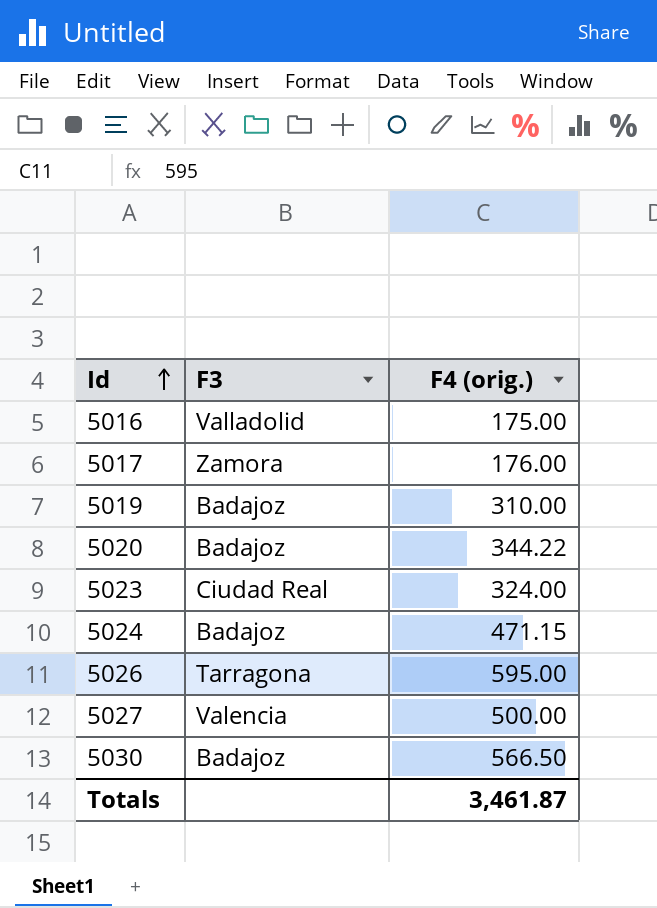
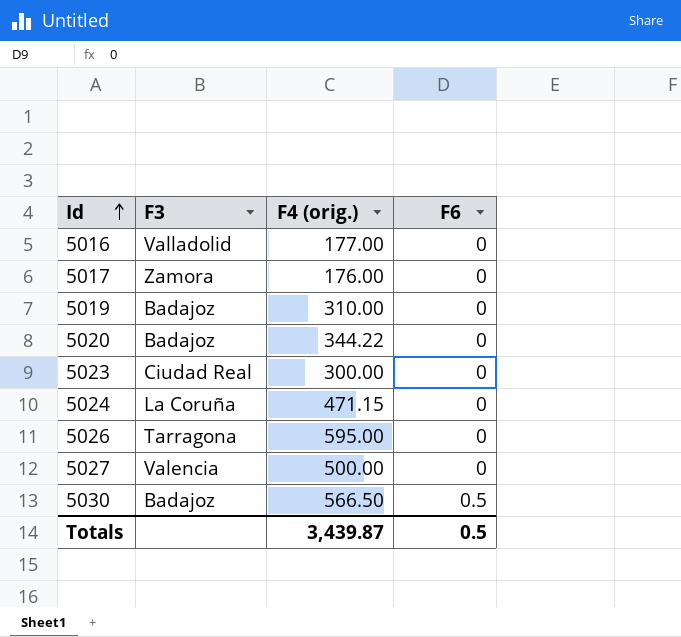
column F6 | position: none -> 4
5016 | F4 (orig.): 175.00 -> 177.00
5023 | F4 (orig.): 324.00 -> 300.00
5024 | F3: Badajoz -> La Coruña
Totals | F4 (orig.): 3,461.87 -> 3,439.87

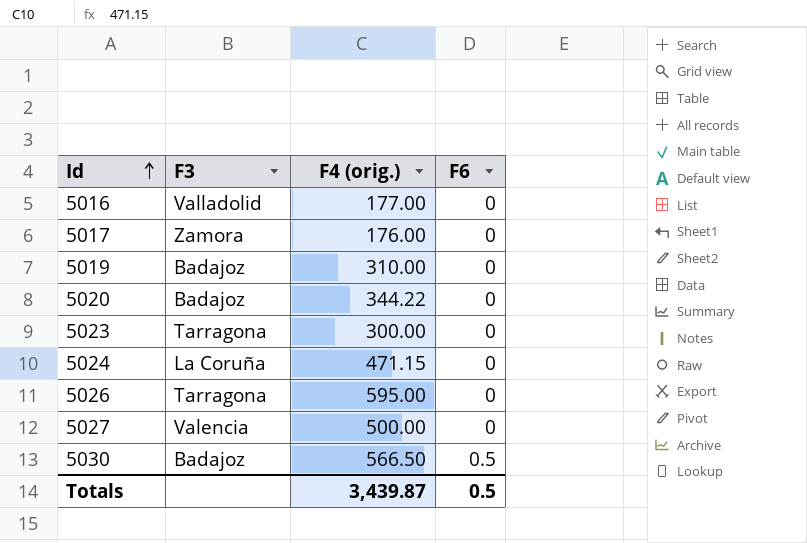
5023 | F3: Ciudad Real -> Tarragona

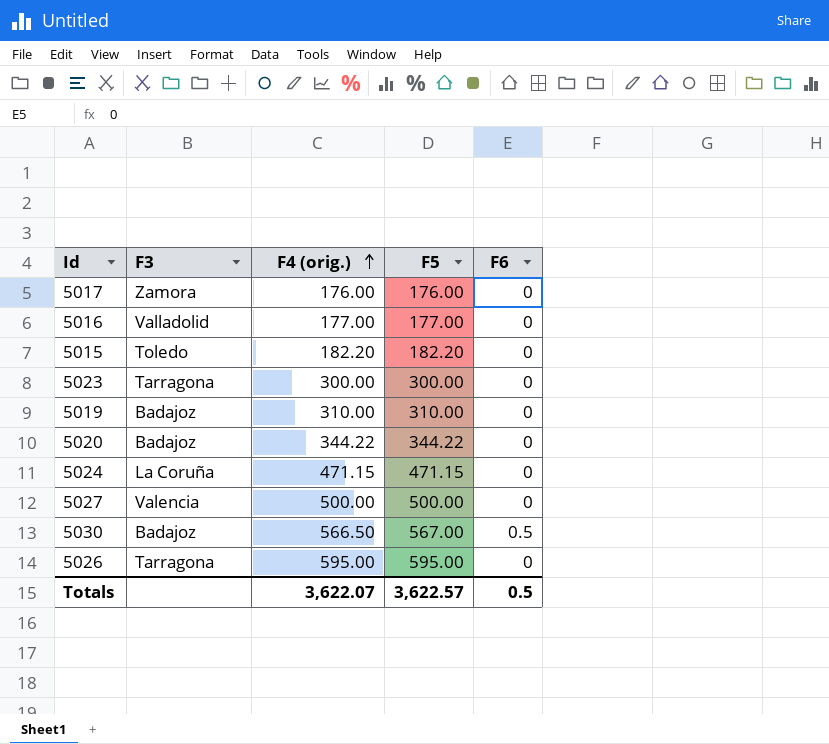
row order: Id ascending -> F4 (orig.) ascending
column F5 | formula: none -> [F4 (orig.)] + [F6]
row 5015: none -> Toledo | 182.20 | 182.20 | 0
Totals | F4 (orig.): 3,439.87 -> 3,622.07

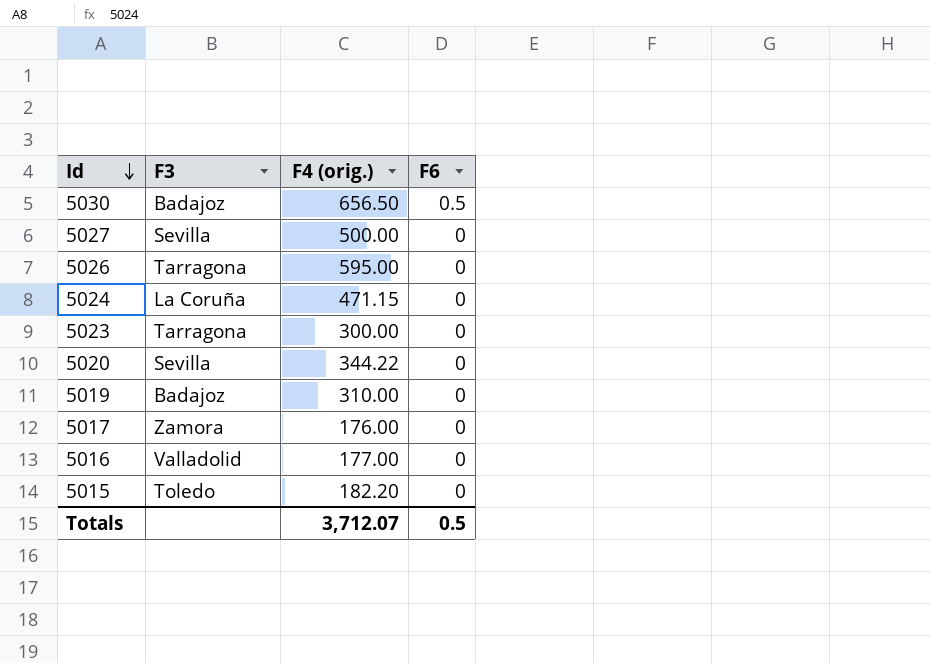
row order: F4 (orig.) ascending -> Id descending
column F5 | formula: [F4 (orig.)] + [F6] -> none
5030 | F4 (orig.): 566.50 -> 656.50
5027 | F3: Valencia -> Sevilla
5020 | F3: Badajoz -> Sevilla
Totals | F4 (orig.): 3,622.07 -> 3,712.07

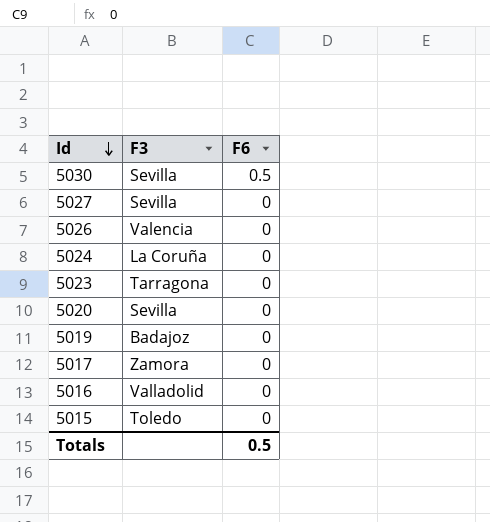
column F4 (orig.) | position: 3 -> none
5030 | F3: Badajoz -> Sevilla
5026 | F3: Tarragona -> Valencia

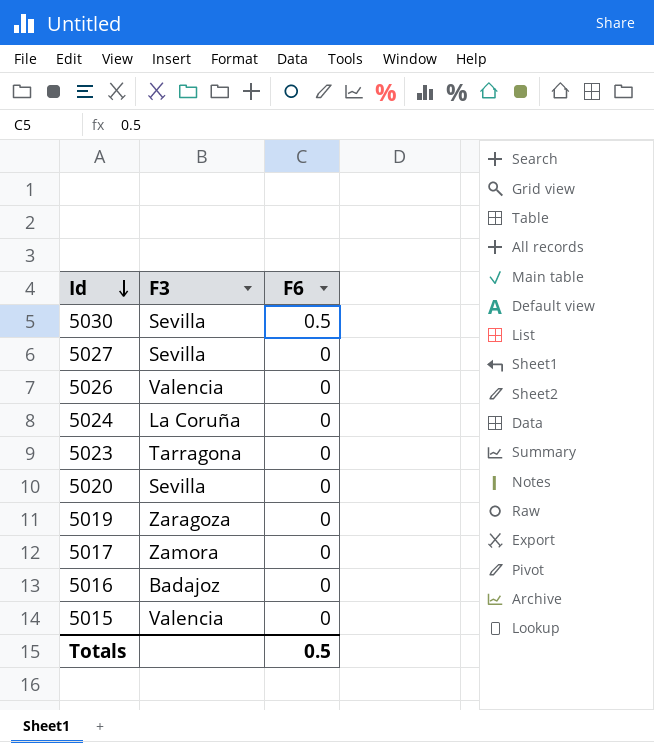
5019 | F3: Badajoz -> Zaragoza
5016 | F3: Valladolid -> Badajoz
5015 | F3: Toledo -> Valencia

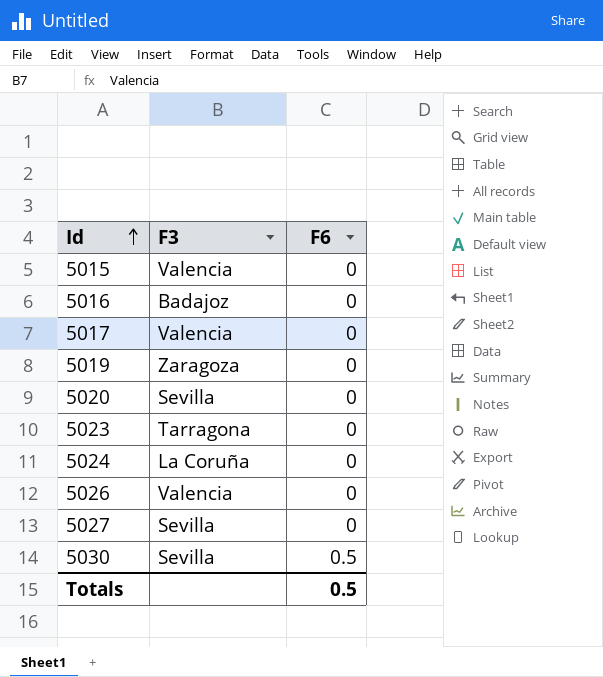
row order: Id descending -> Id ascending
5017 | F3: Zamora -> Valencia

